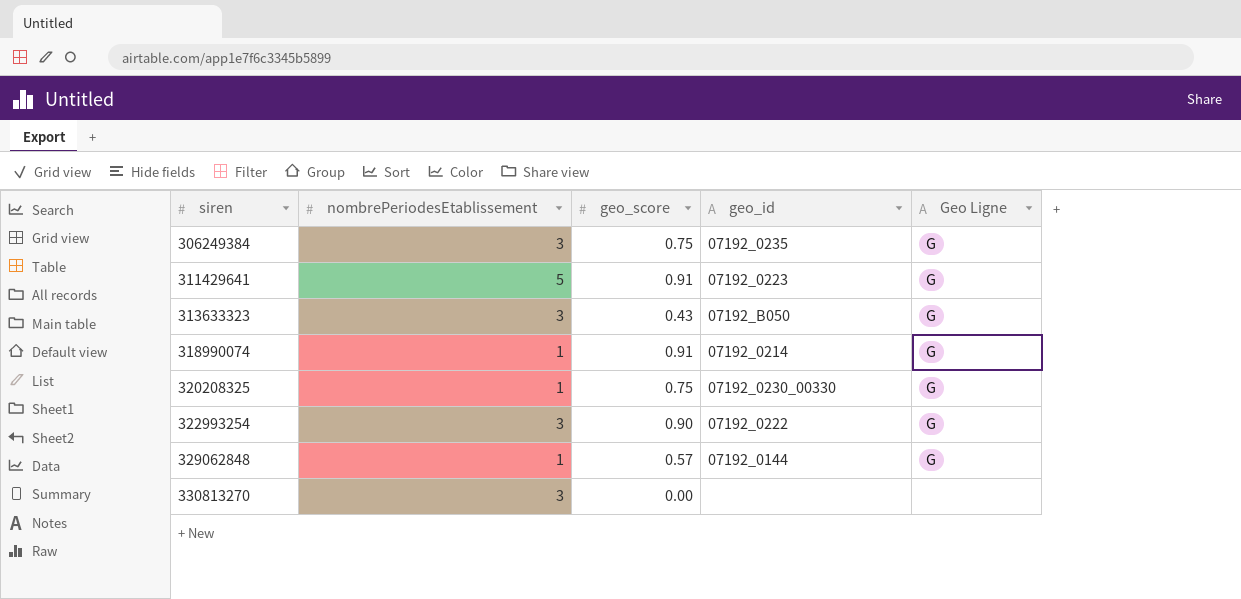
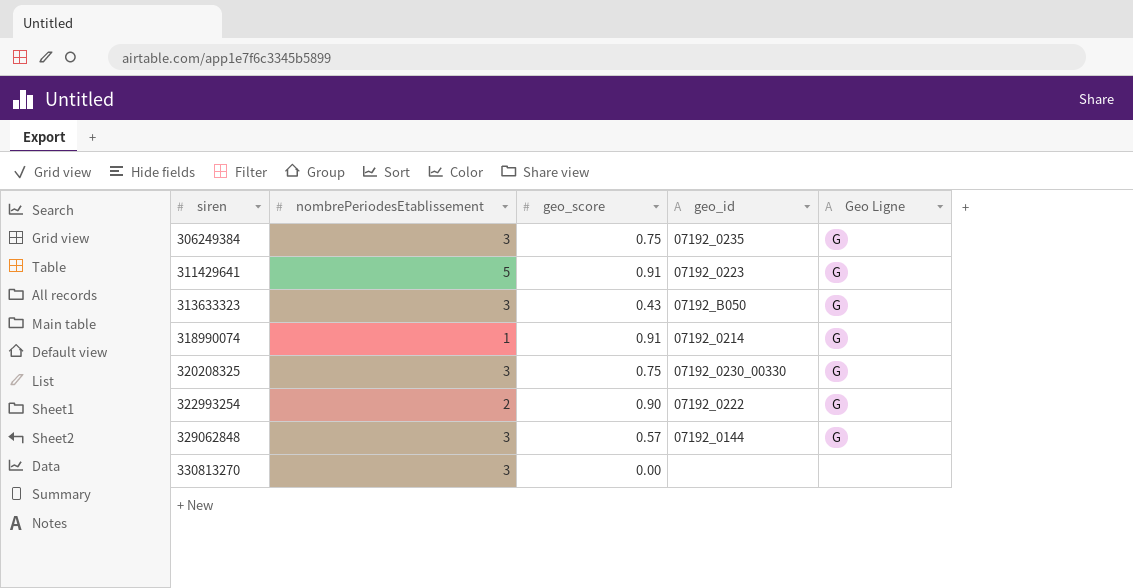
320208325 | nombrePeriodesEtablissement: 1 -> 3
322993254 | nombrePeriodesEtablissement: 3 -> 2
329062848 | nombrePeriodesEtablissement: 1 -> 3

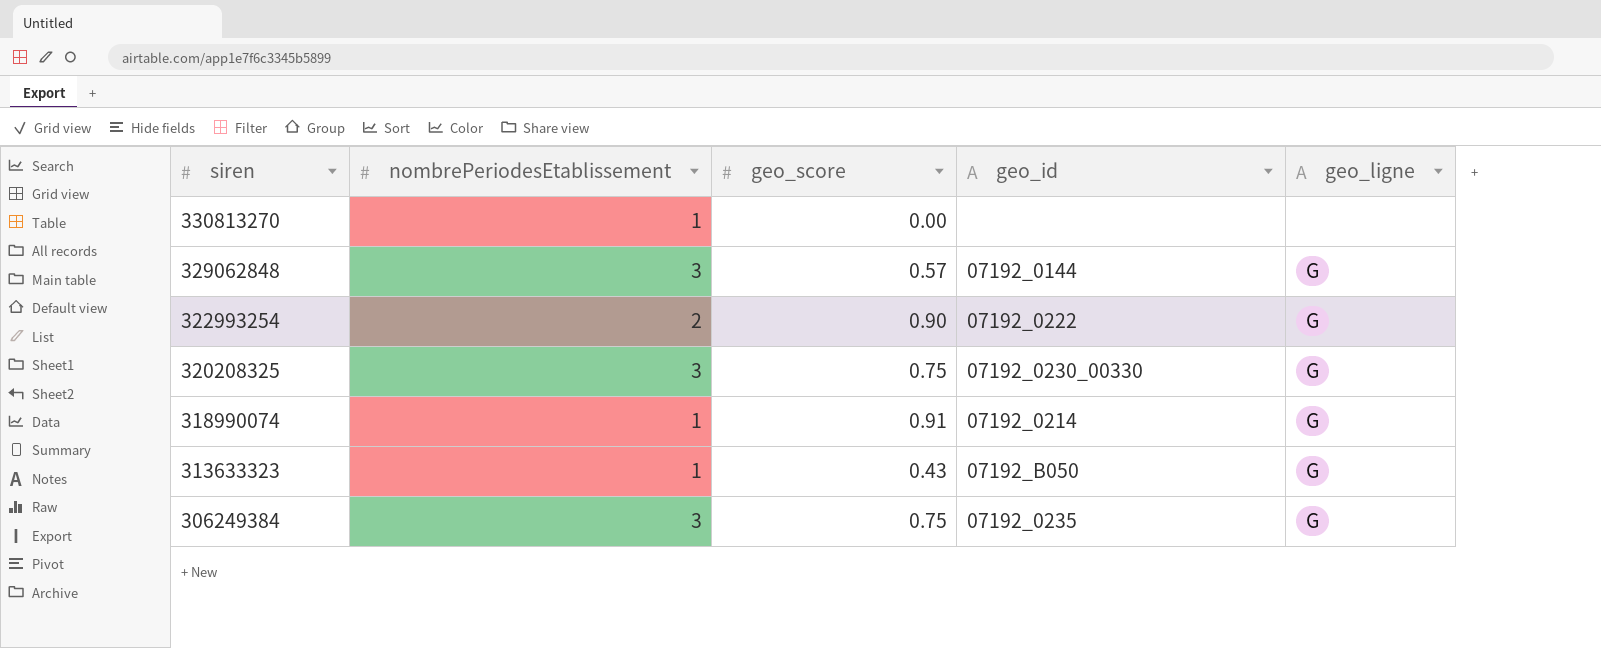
row order: siren ascending -> siren descending
column name: Geo Ligne -> geo_ligne
row 311429641: 5 | 0.91 | 07192_0223 | G -> none
330813270 | nombrePeriodesEtablissement: 3 -> 1
313633323 | nombrePeriodesEtablissement: 3 -> 1

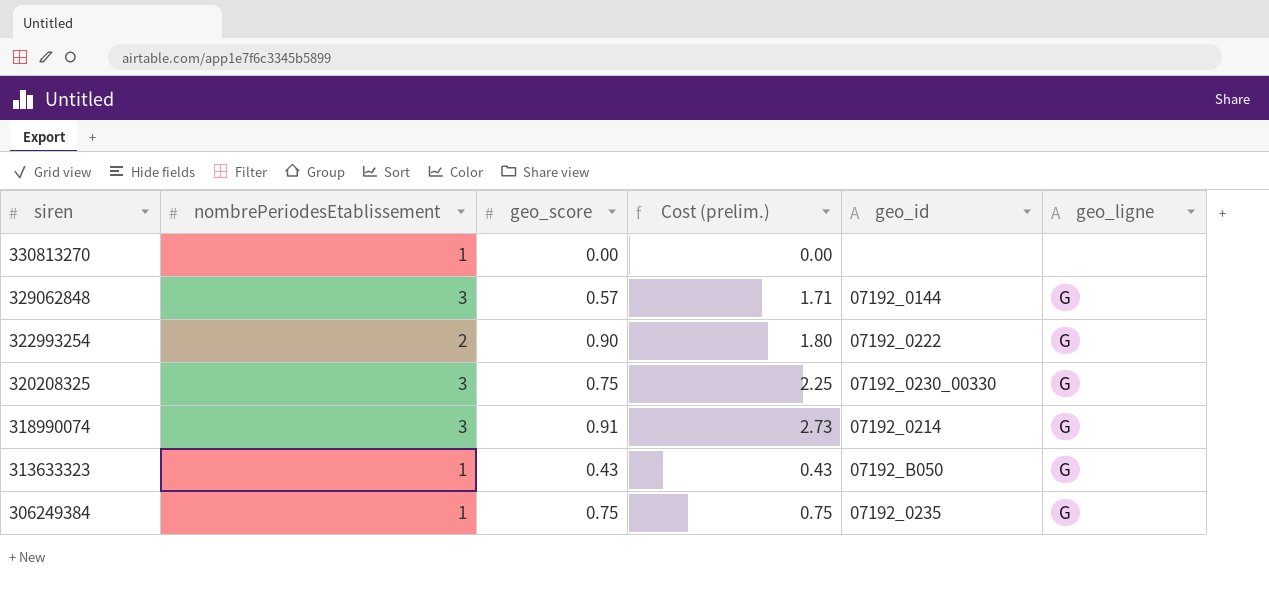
column Cost (prelim.) | formula: none -> [nombrePeriodesEtablissement] * [geo_score]
318990074 | nombrePeriodesEtablissement: 1 -> 3
306249384 | nombrePeriodesEtablissement: 3 -> 1

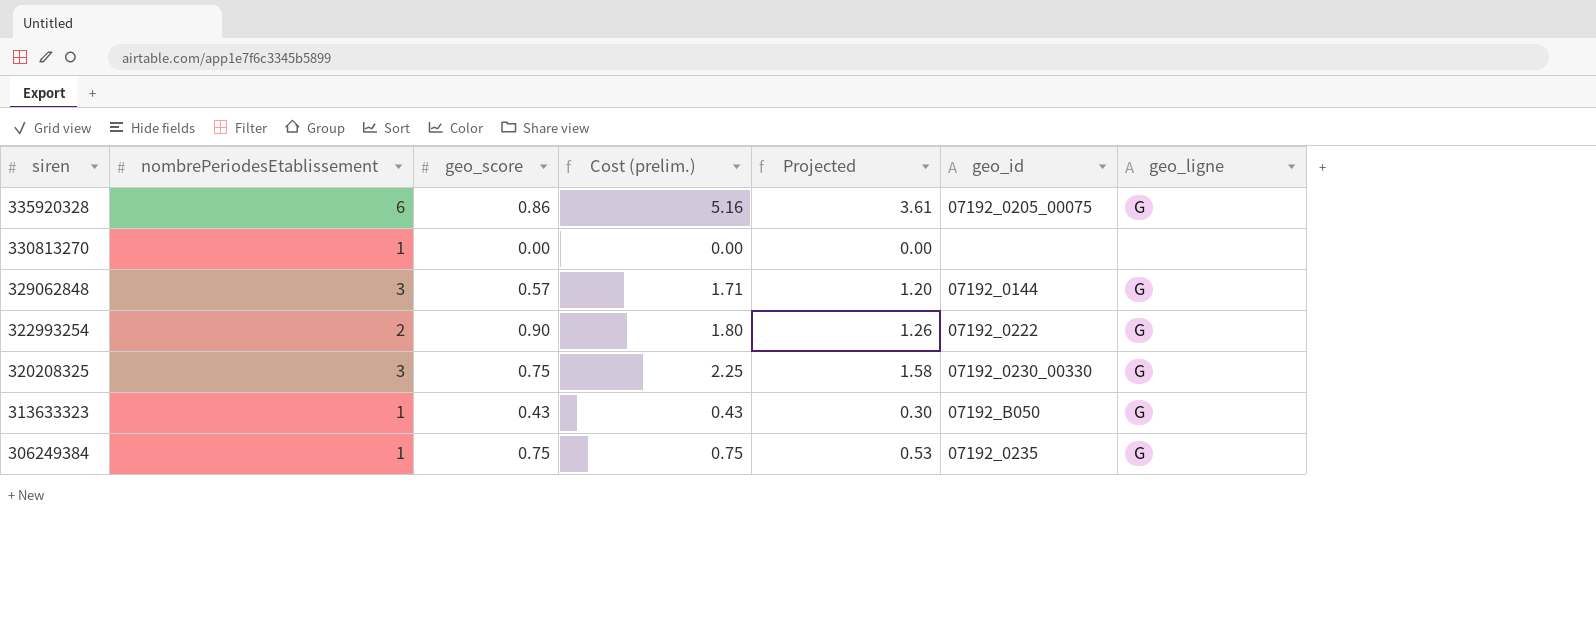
column Projected | formula: none -> [Cost (prelim.)] * 0.7
row 318990074: 3 | 0.91 | 2.73 | 07192_0214 | G -> none
row 335920328: none -> 6 | 0.86 | 5.16 | 3.61 | 07192_0205_00075 | G

